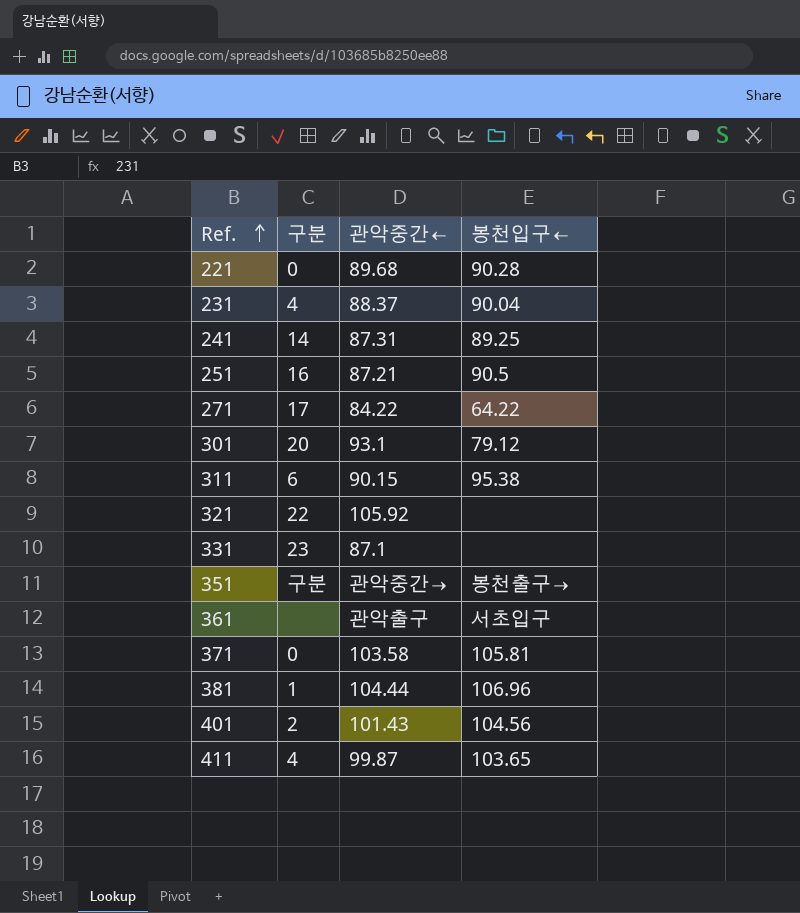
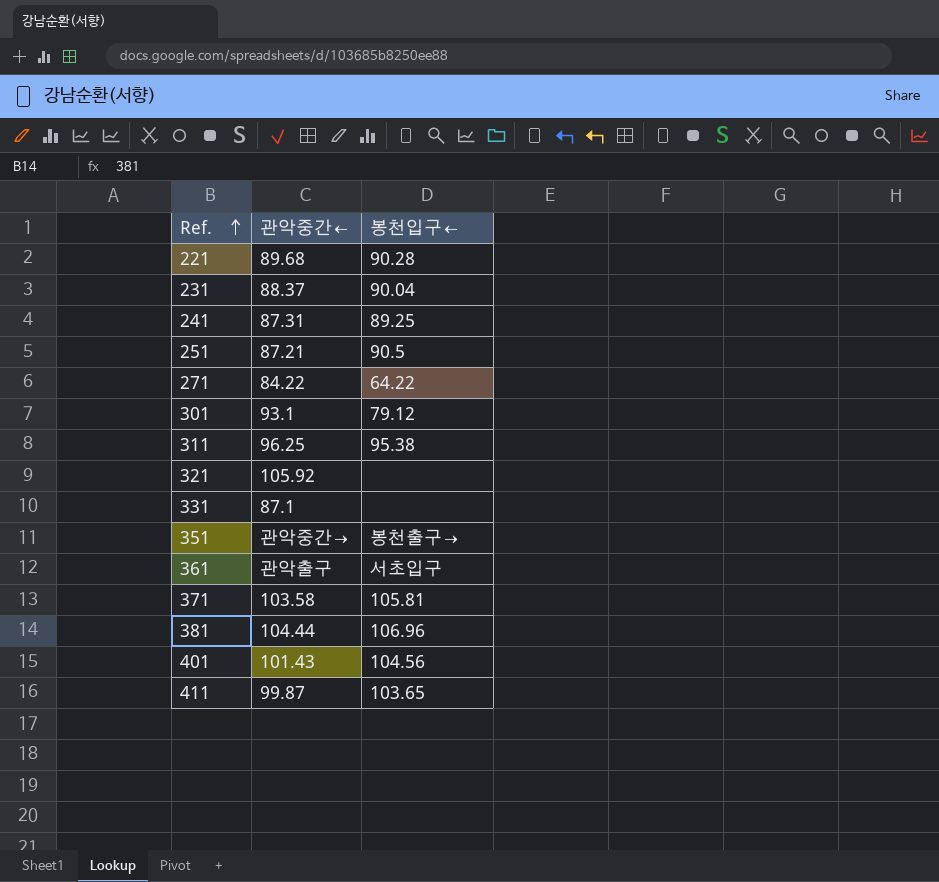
column 구분 | position: 2 -> none
311 | 관악중간←: 90.15 -> 96.25

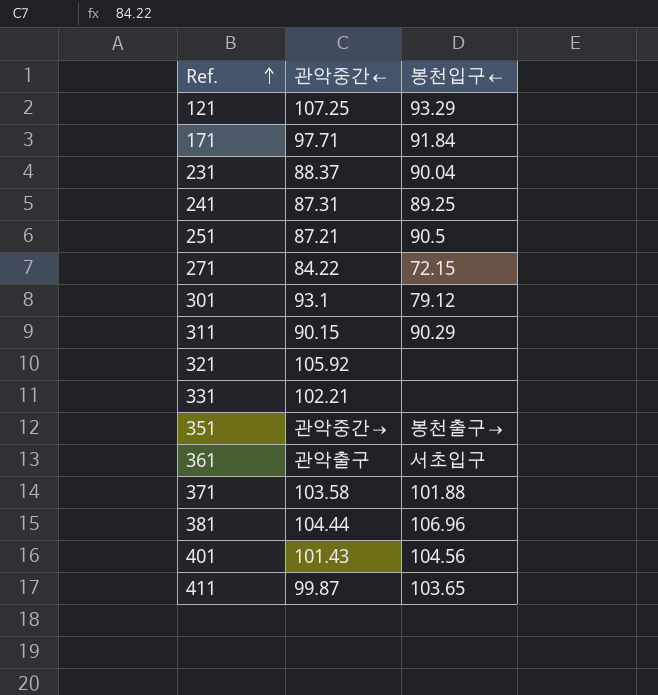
row 221: 89.68 | 90.28 -> none
row 121: none -> 107.25 | 93.29
row 171: none -> 97.71 | 91.84
271 | 봉천입구←: 64.22 -> 72.15
311 | 관악중간←: 96.25 -> 90.15
311 | 봉천입구←: 95.38 -> 90.29
331 | 관악중간←: 87.1 -> 102.21
371 | 봉천입구←: 105.81 -> 101.88

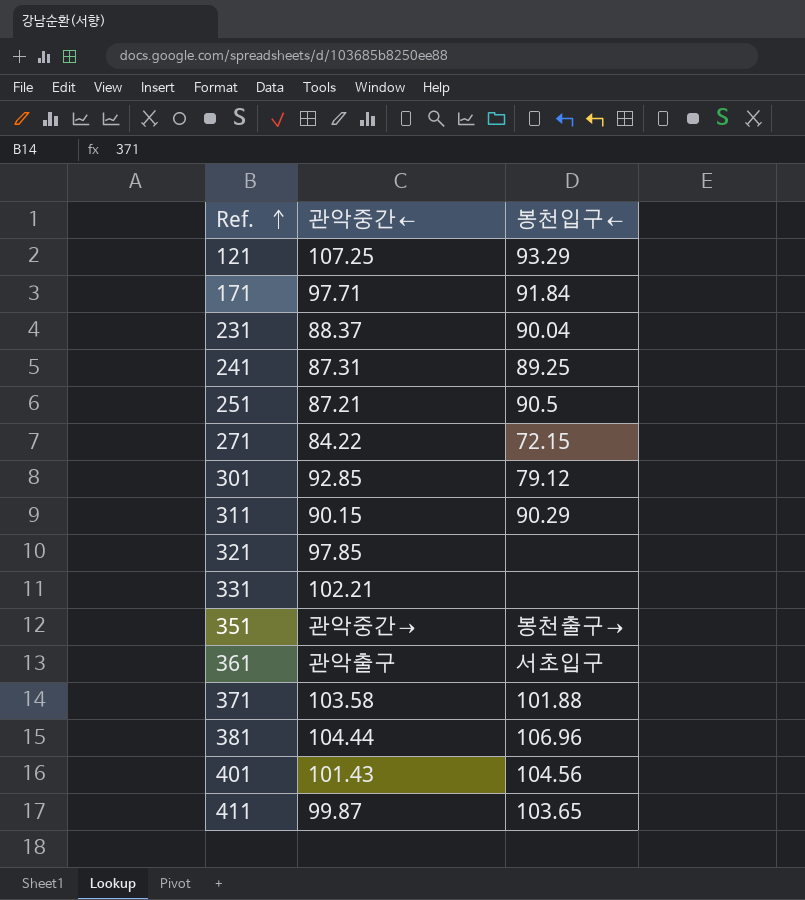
301 | 관악중간←: 93.1 -> 92.85
321 | 관악중간←: 105.92 -> 97.85

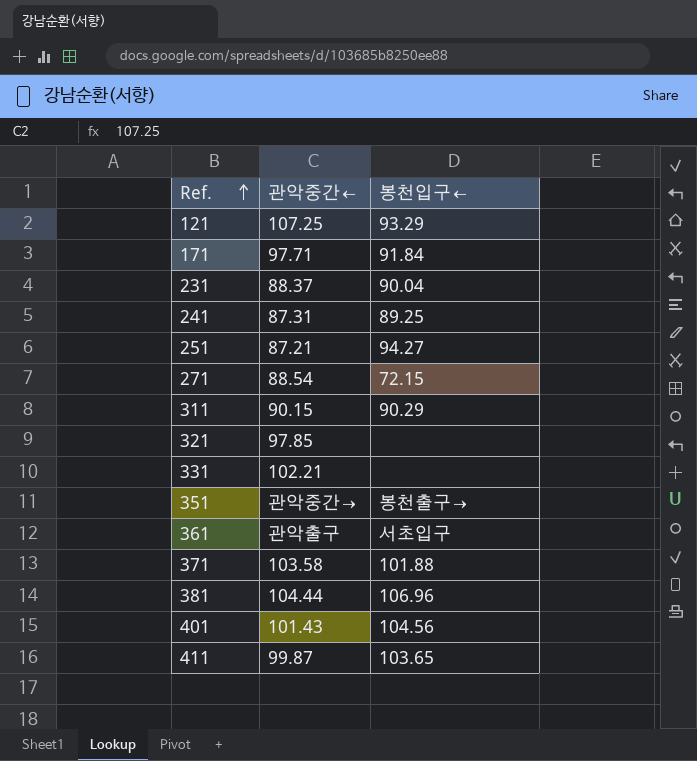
row 301: 92.85 | 79.12 -> none
251 | 봉천입구←: 90.5 -> 94.27
271 | 관악중간←: 84.22 -> 88.54

